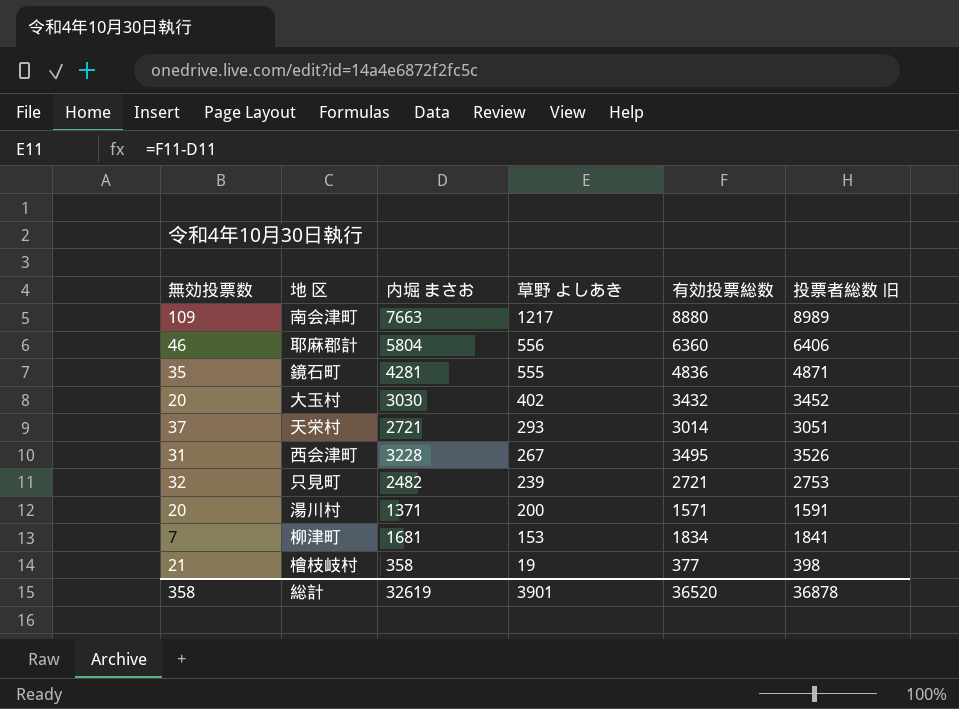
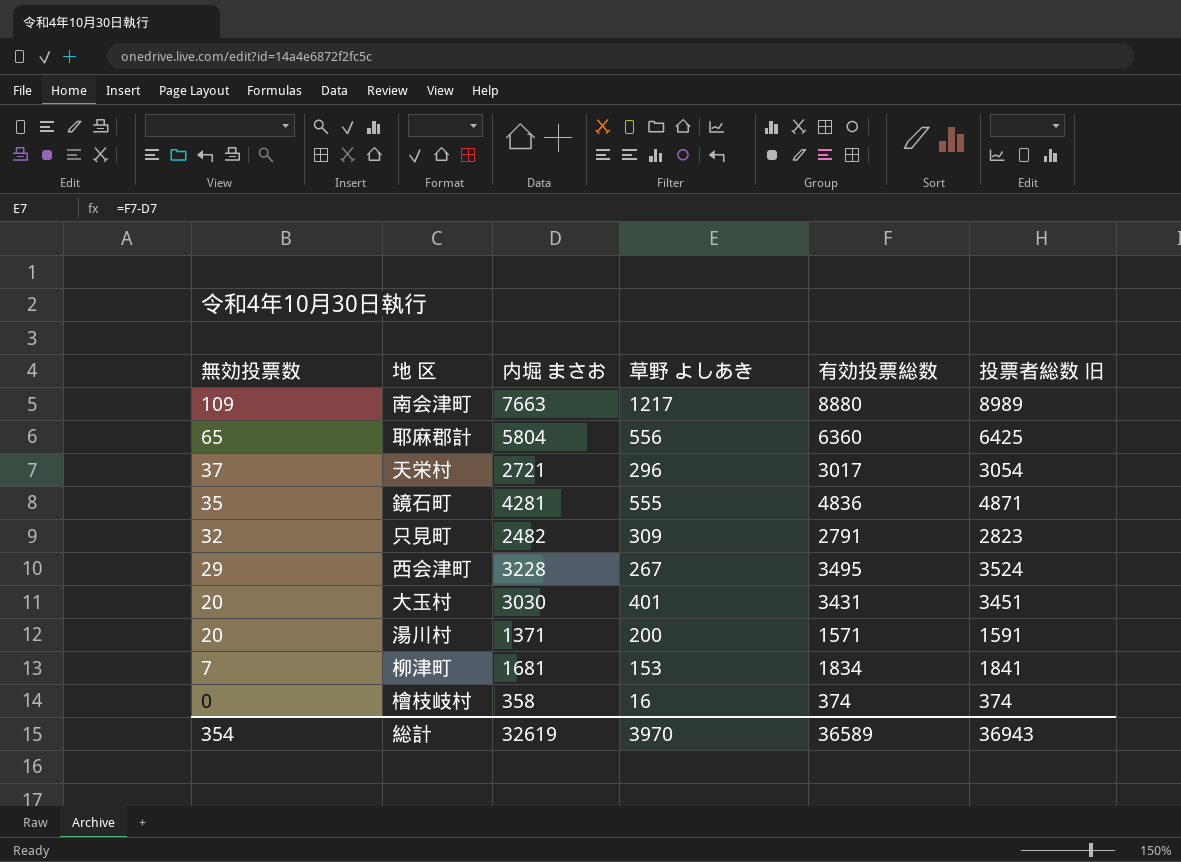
row order: 草野 よしあき descending -> 無効投票数 descending
耶麻郡計 | 無効投票数: 46 -> 65
耶麻郡計 | 投票者総数 旧: 6406 -> 6425
天栄村 | 草野 よしあき: 293 -> 296
天栄村 | 有効投票総数: 3014 -> 3017
天栄村 | 投票者総数 旧: 3051 -> 3054
只見町 | 草野 よしあき: 239 -> 309
只見町 | 有効投票総数: 2721 -> 2791
只見町 | 投票者総数 旧: 2753 -> 2823
西会津町 | 無効投票数: 31 -> 29
西会津町 | 投票者総数 旧: 3526 -> 3524
大玉村 | 草野 よしあき: 402 -> 401
大玉村 | 有効投票総数: 3432 -> 3431
大玉村 | 投票者総数 旧: 3452 -> 3451
檜枝岐村 | 無効投票数: 21 -> 0
檜枝岐村 | 草野 よしあき: 19 -> 16
檜枝岐村 | 有効投票総数: 377 -> 374
檜枝岐村 | 投票者総数 旧: 398 -> 374
総計 | 無効投票数: 358 -> 354
総計 | 草野 よしあき: 3901 -> 3970
総計 | 有効投票総数: 36520 -> 36589
総計 | 投票者総数 旧: 36878 -> 36943

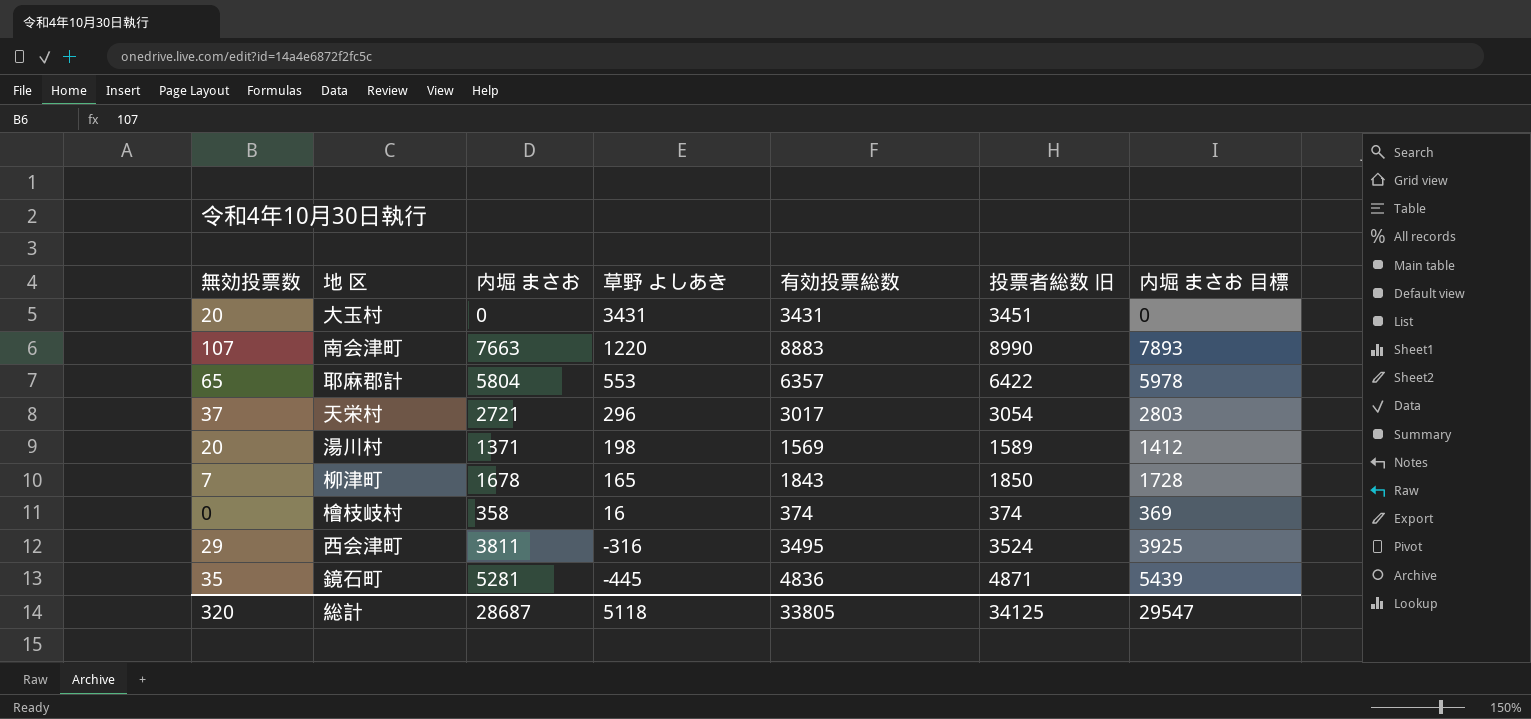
row order: 無効投票数 descending -> 草野 よしあき descending
column 内堀 まさお 目標 | formula: none -> [内堀 まさお] * 1.03
row 只見町: 32 | 2482 | 309 | 2791 | 2823 -> none
大玉村 | 内堀 まさお: 3030 -> 0
大玉村 | 草野 よしあき: 401 -> 3431
南会津町 | 無効投票数: 109 -> 107
南会津町 | 草野 よしあき: 1217 -> 1220
南会津町 | 有効投票総数: 8880 -> 8883
南会津町 | 投票者総数 旧: 8989 -> 8990
耶麻郡計 | 草野 よしあき: 556 -> 553
耶麻郡計 | 有効投票総数: 6360 -> 6357
耶麻郡計 | 投票者総数 旧: 6425 -> 6422
湯川村 | 草野 よしあき: 200 -> 198
湯川村 | 有効投票総数: 1571 -> 1569
湯川村 | 投票者総数 旧: 1591 -> 1589
柳津町 | 内堀 まさお: 1681 -> 1678
柳津町 | 草野 よしあき: 153 -> 165
柳津町 | 有効投票総数: 1834 -> 1843
柳津町 | 投票者総数 旧: 1841 -> 1850
西会津町 | 内堀 まさお: 3228 -> 3811
西会津町 | 草野 よしあき: 267 -> -316
鏡石町 | 内堀 まさお: 4281 -> 5281
鏡石町 | 草野 よしあき: 555 -> -445
総計 | 無効投票数: 354 -> 320
総計 | 内堀 まさお: 32619 -> 28687
総計 | 草野 よしあき: 3970 -> 5118
総計 | 有効投票総数: 36589 -> 33805
総計 | 投票者総数 旧: 36943 -> 34125

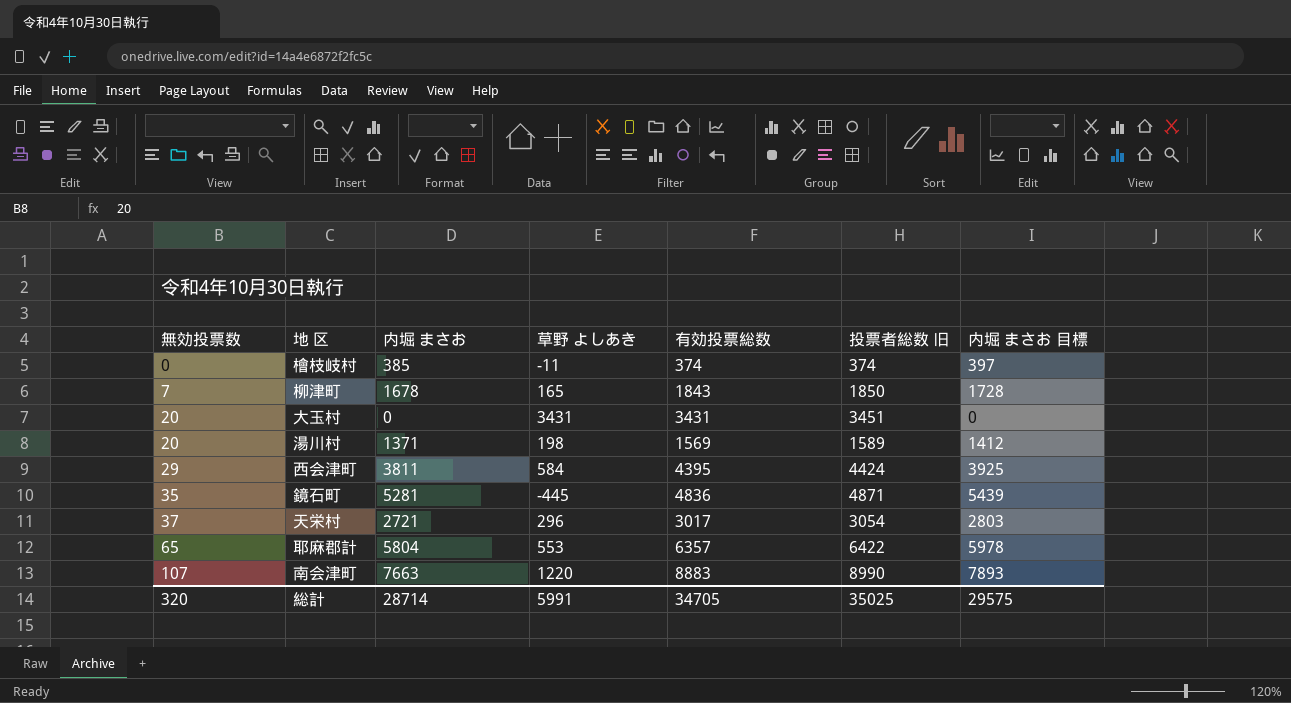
row order: 草野 よしあき descending -> 無効投票数 ascending
檜枝岐村 | 内堀 まさお: 358 -> 385
檜枝岐村 | 草野 よしあき: 16 -> -11
檜枝岐村 | 内堀 まさお 目標: 369 -> 397
西会津町 | 草野 よしあき: -316 -> 584
西会津町 | 有効投票総数: 3495 -> 4395
西会津町 | 投票者総数 旧: 3524 -> 4424
総計 | 内堀 まさお: 28687 -> 28714
総計 | 草野 よしあき: 5118 -> 5991
総計 | 有効投票総数: 33805 -> 34705
総計 | 投票者総数 旧: 34125 -> 35025
総計 | 内堀 まさお 目標: 29547 -> 29575

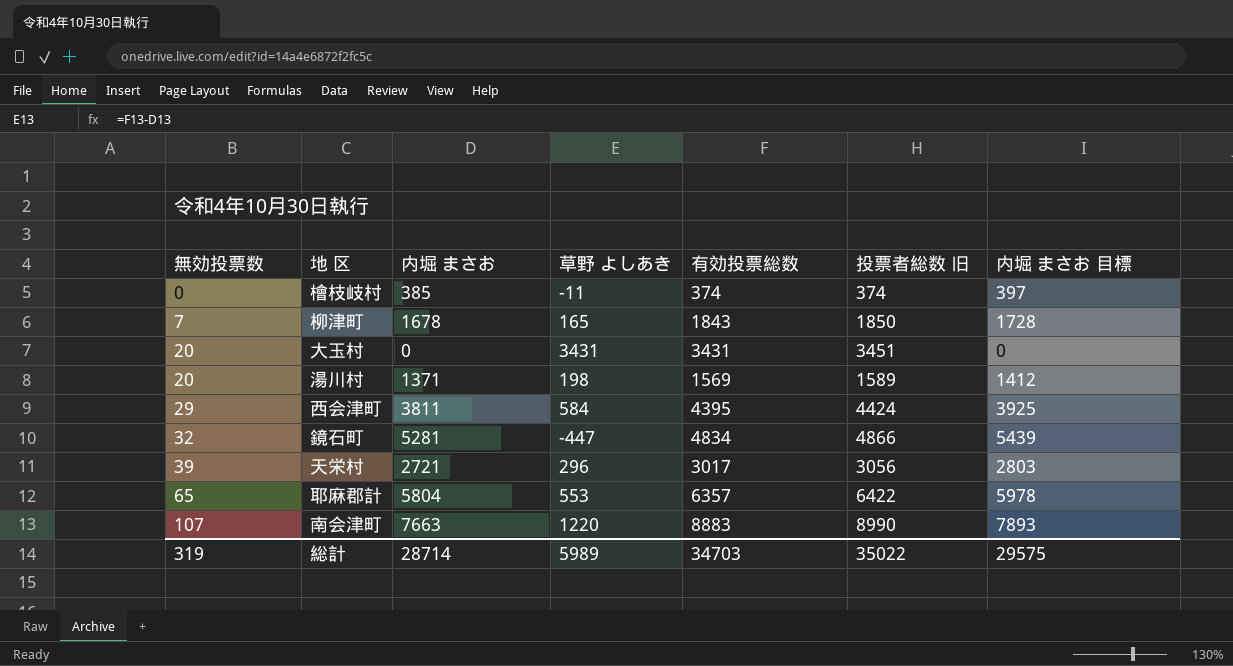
鏡石町 | 無効投票数: 35 -> 32
鏡石町 | 草野 よしあき: -445 -> -447
鏡石町 | 有効投票総数: 4836 -> 4834
鏡石町 | 投票者総数 旧: 4871 -> 4866
天栄村 | 無効投票数: 37 -> 39
天栄村 | 投票者総数 旧: 3054 -> 3056
総計 | 無効投票数: 320 -> 319
総計 | 草野 よしあき: 5991 -> 5989
総計 | 有効投票総数: 34705 -> 34703
総計 | 投票者総数 旧: 35025 -> 35022

